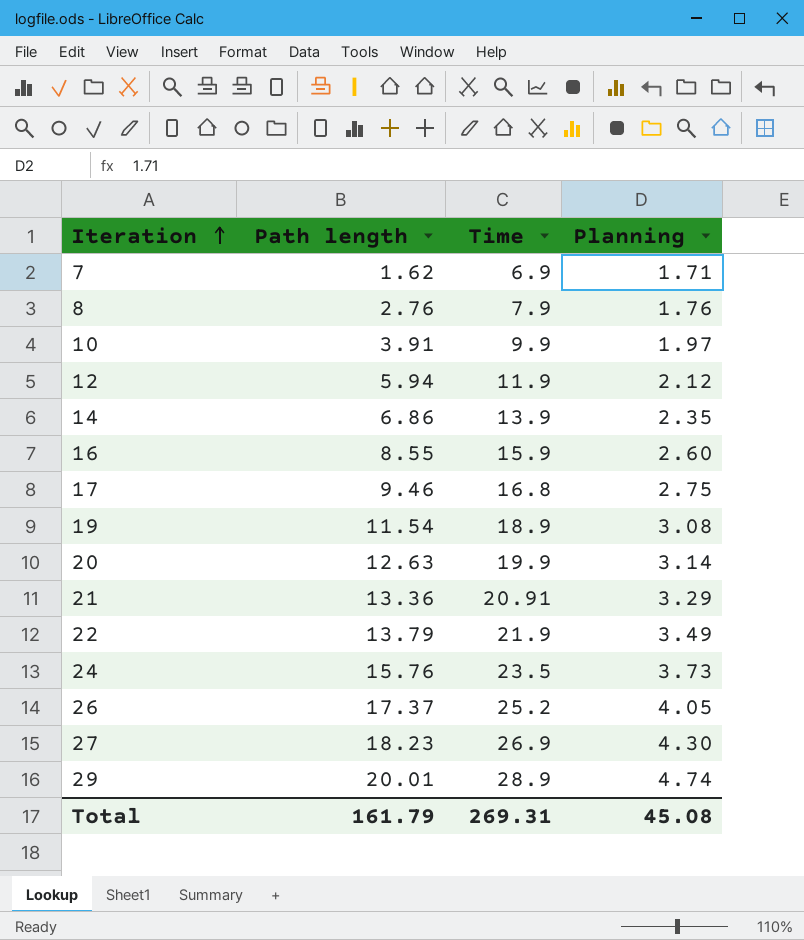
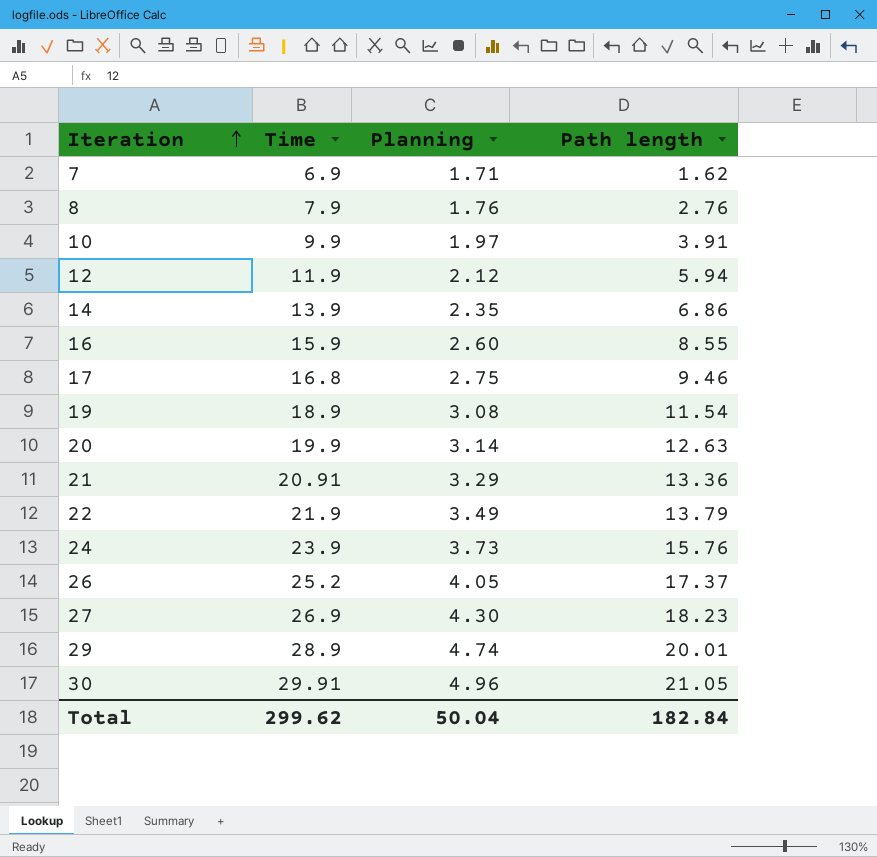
column Path length | position: 2 -> 4
24 | Time: 23.5 -> 23.9
row 30: none -> 29.91 | 4.96 | 21.05
Total | Time: 269.31 -> 299.62
Total | Planning: 45.08 -> 50.04
Total | Path length: 161.79 -> 182.84

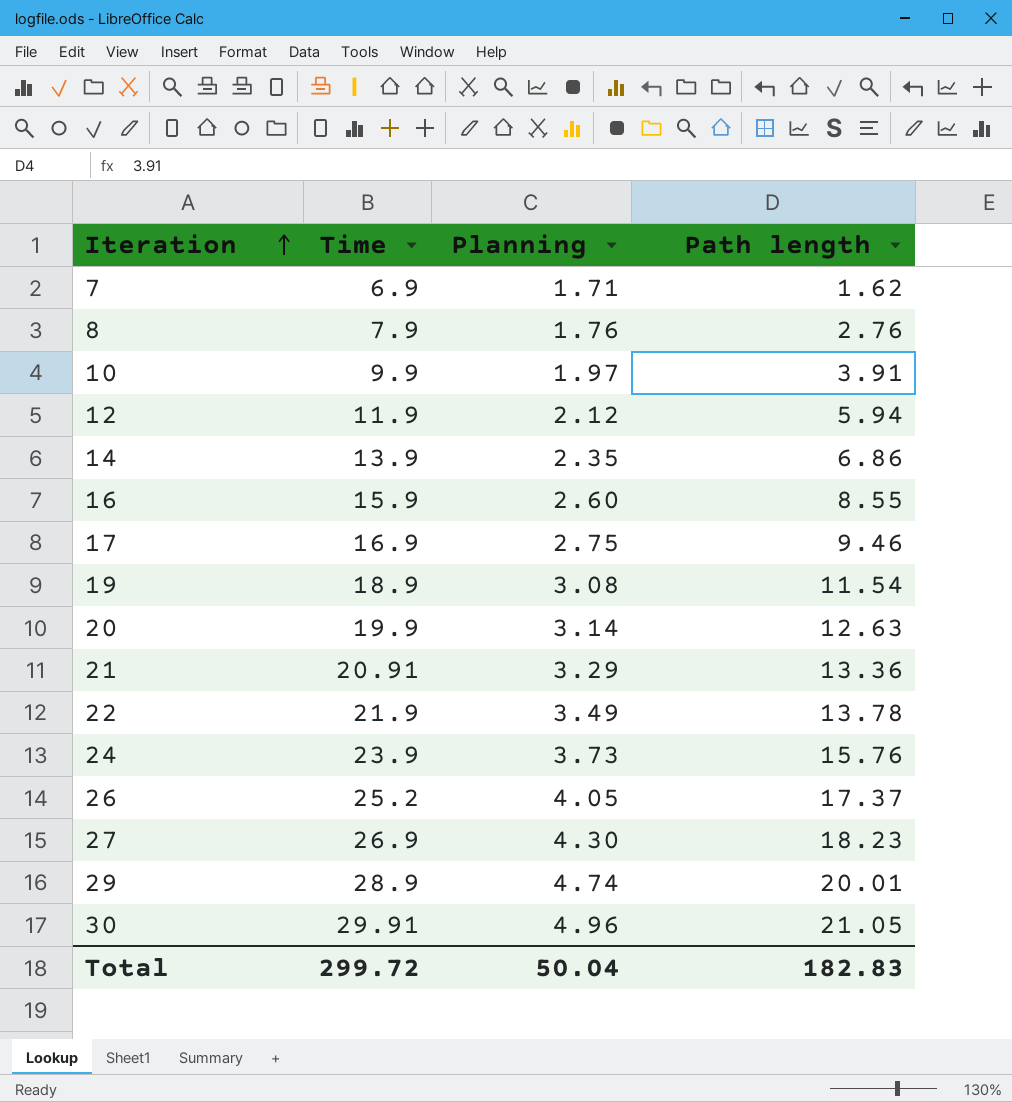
17 | Time: 16.8 -> 16.9
22 | Path length: 13.79 -> 13.78
Total | Time: 299.62 -> 299.72
Total | Path length: 182.84 -> 182.83

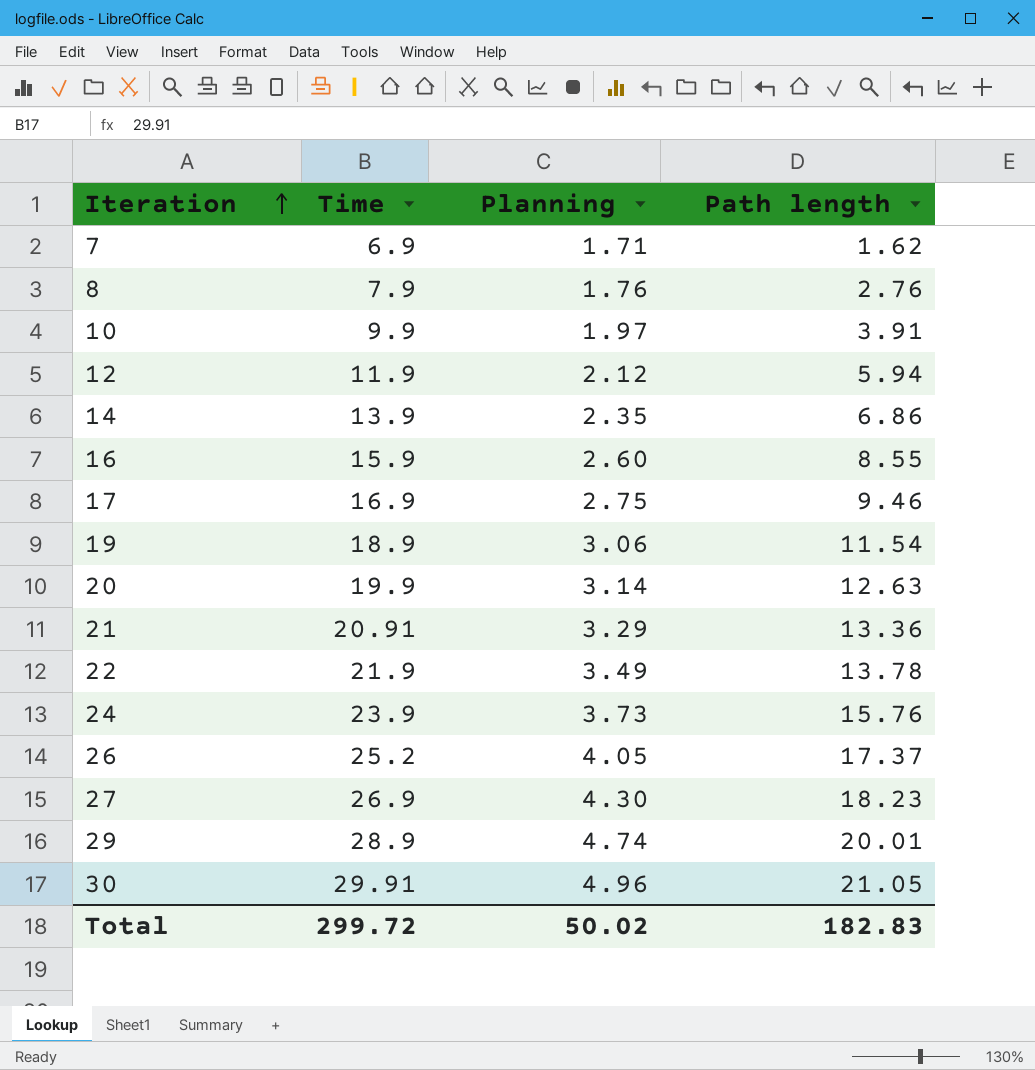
19 | Planning: 3.08 -> 3.06
Total | Planning: 50.04 -> 50.02

